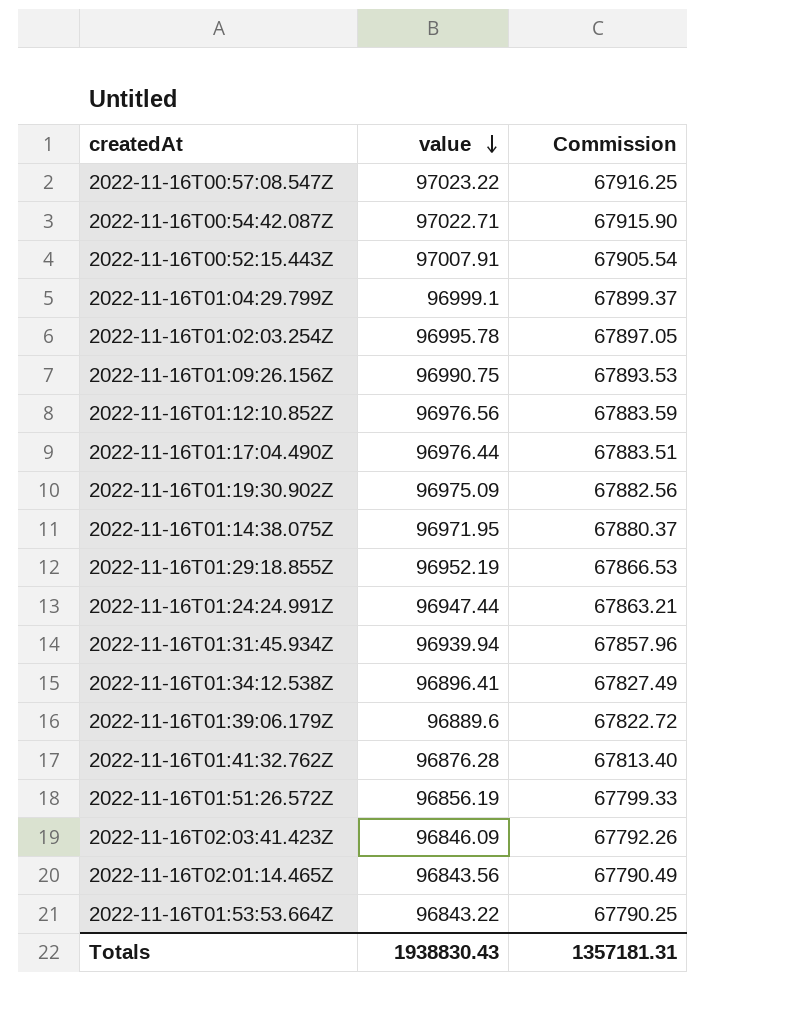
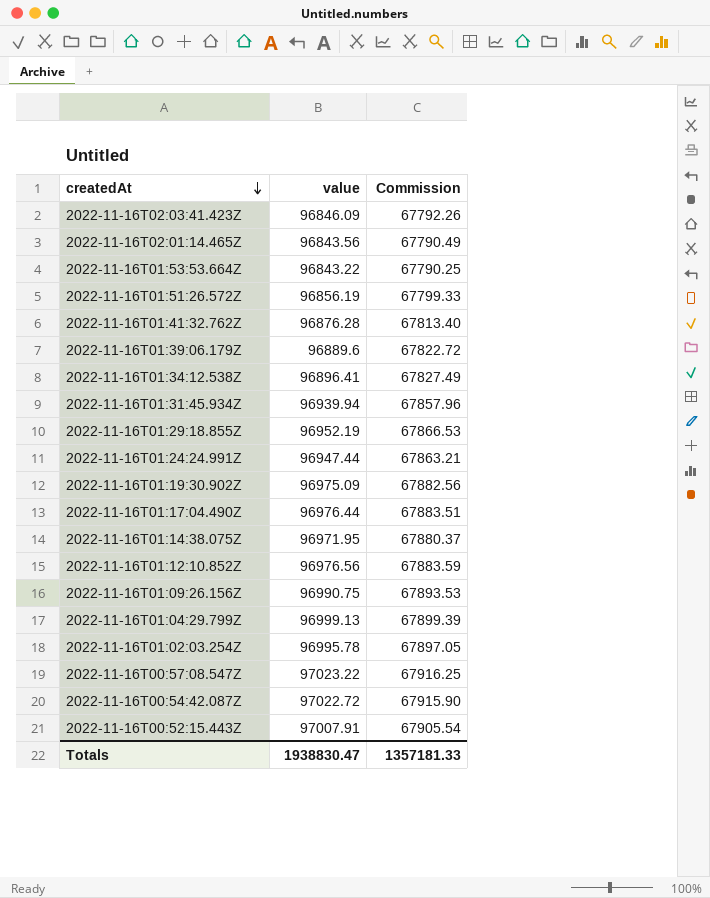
row order: value descending -> createdAt descending
2022-11-16T01:04:29.799Z | value: 96999.1 -> 96999.13
2022-11-16T01:04:29.799Z | Commission: 67899.37 -> 67899.39
2022-11-16T00:54:42.087Z | value: 97022.71 -> 97022.72
Totals | value: 1938830.43 -> 1938830.47
Totals | Commission: 1357181.31 -> 1357181.33

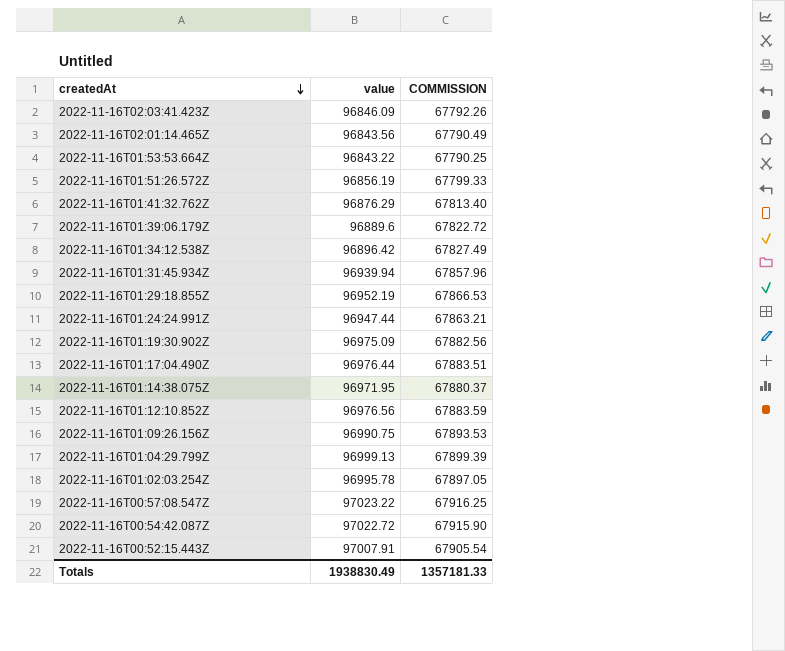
column name: Commission -> COMMISSION
2022-11-16T01:41:32.762Z | value: 96876.28 -> 96876.29
2022-11-16T01:34:12.538Z | value: 96896.41 -> 96896.42
Totals | value: 1938830.47 -> 1938830.49

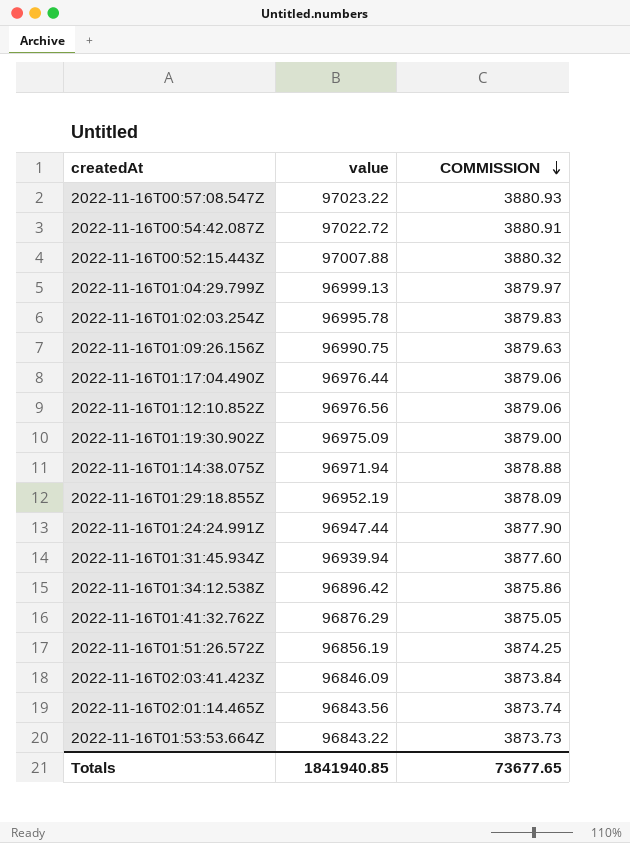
row order: createdAt descending -> COMMISSION descending
column COMMISSION | formula: [value] * 0.7 -> [value] * 0.04
row 2022-11-16T01:39:06.179Z: 96889.6 | 67822.72 -> none
2022-11-16T00:52:15.443Z | value: 97007.91 -> 97007.88
2022-11-16T01:14:38.075Z | value: 96971.95 -> 96971.94
Totals | value: 1938830.49 -> 1841940.85
Totals | COMMISSION: 1357181.33 -> 73677.65

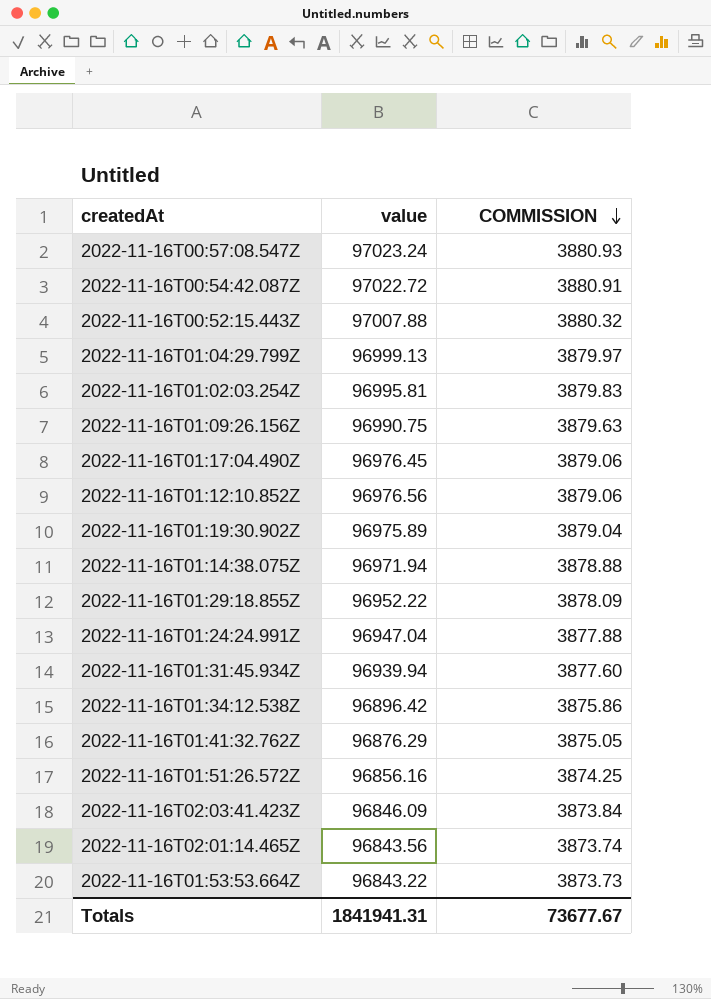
2022-11-16T00:57:08.547Z | value: 97023.22 -> 97023.24
2022-11-16T01:02:03.254Z | value: 96995.78 -> 96995.81
2022-11-16T01:17:04.490Z | value: 96976.44 -> 96976.45
2022-11-16T01:19:30.902Z | value: 96975.09 -> 96975.89
2022-11-16T01:19:30.902Z | COMMISSION: 3879.00 -> 3879.04
2022-11-16T01:29:18.855Z | value: 96952.19 -> 96952.22
2022-11-16T01:24:24.991Z | value: 96947.44 -> 96947.04
2022-11-16T01:24:24.991Z | COMMISSION: 3877.90 -> 3877.88
2022-11-16T01:51:26.572Z | value: 96856.19 -> 96856.16
Totals | value: 1841940.85 -> 1841941.31
Totals | COMMISSION: 73677.65 -> 73677.67

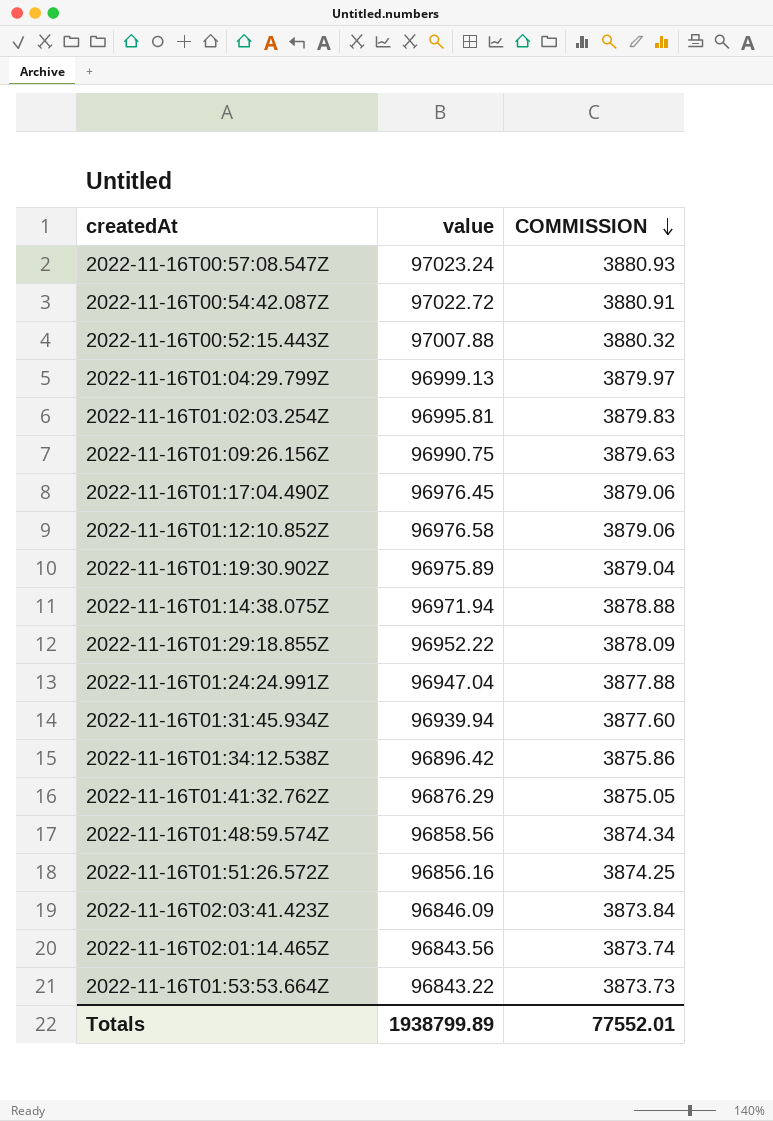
2022-11-16T01:12:10.852Z | value: 96976.56 -> 96976.58
row 2022-11-16T01:48:59.574Z: none -> 96858.56 | 3874.34
Totals | value: 1841941.31 -> 1938799.89
Totals | COMMISSION: 73677.67 -> 77552.01

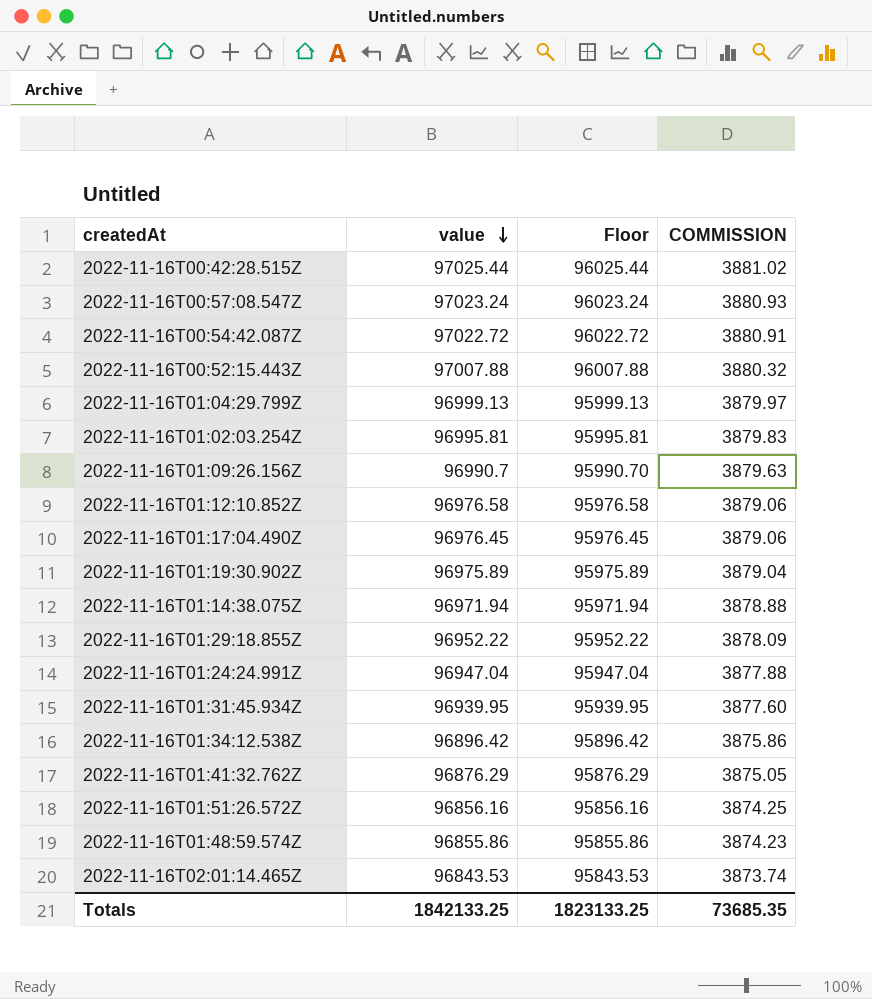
row order: COMMISSION descending -> value descending
column Floor | formula: none -> [value] - 1000
row 2022-11-16T02:03:41.423Z: 96846.09 | 3873.84 -> none
row 2022-11-16T01:53:53.664Z: 96843.22 | 3873.73 -> none
row 2022-11-16T00:42:28.515Z: none -> 97025.44 | 96025.44 | 3881.02
2022-11-16T01:09:26.156Z | value: 96990.75 -> 96990.7
2022-11-16T01:31:45.934Z | value: 96939.94 -> 96939.95
2022-11-16T01:48:59.574Z | value: 96858.56 -> 96855.86
2022-11-16T01:48:59.574Z | COMMISSION: 3874.34 -> 3874.23
2022-11-16T02:01:14.465Z | value: 96843.56 -> 96843.53
Totals | value: 1938799.89 -> 1842133.25
Totals | COMMISSION: 77552.01 -> 73685.35

